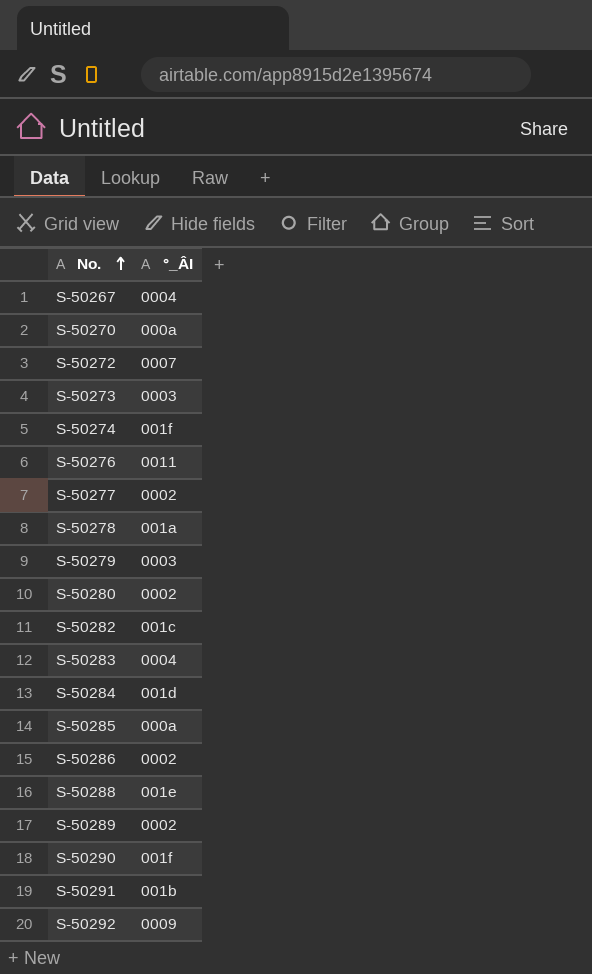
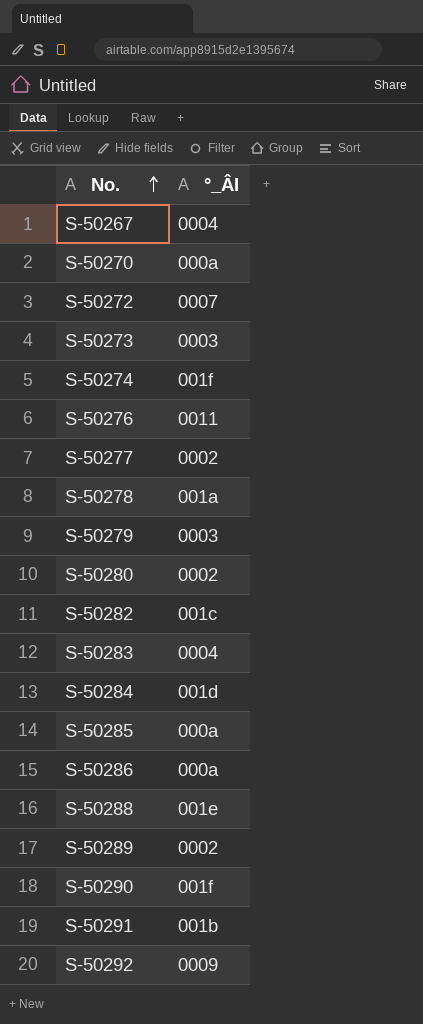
S-50286 | °_ÂI: 0002 -> 000a

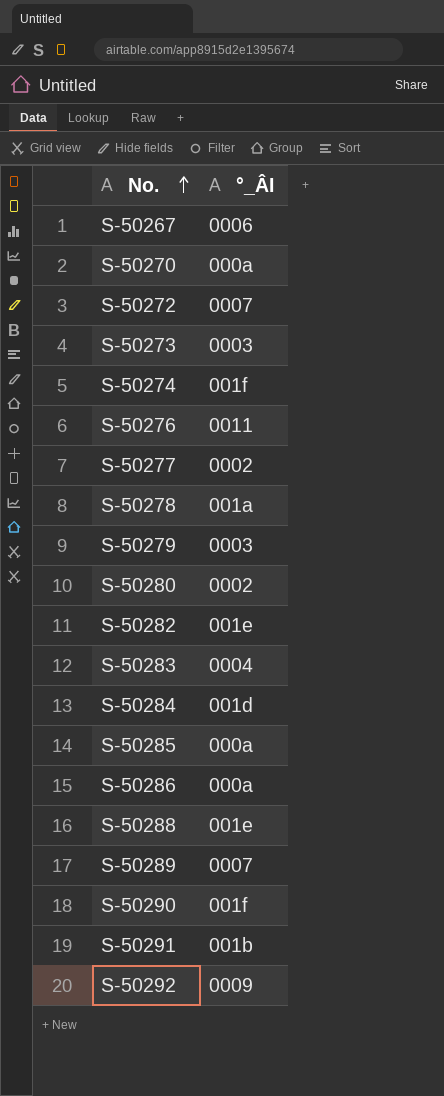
S-50267 | °_ÂI: 0004 -> 0006
S-50282 | °_ÂI: 001c -> 001e
S-50289 | °_ÂI: 0002 -> 0007

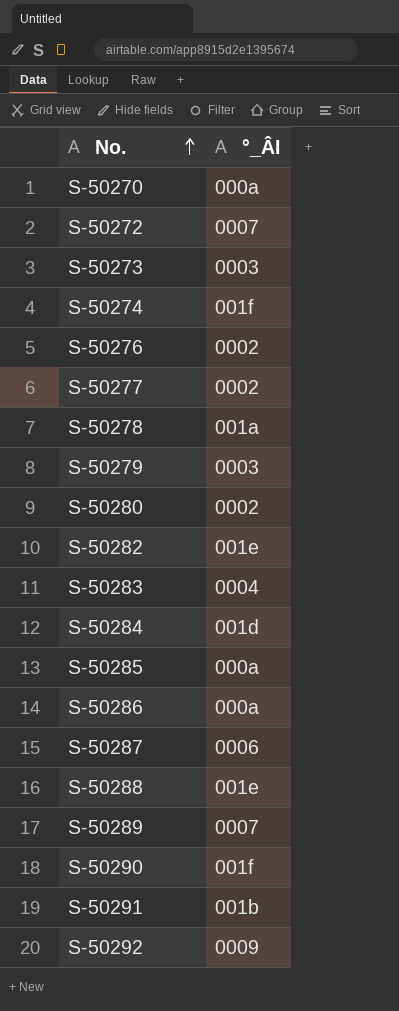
row S-50267: 0006 -> none
S-50276 | °_ÂI: 0011 -> 0002
row S-50287: none -> 0006

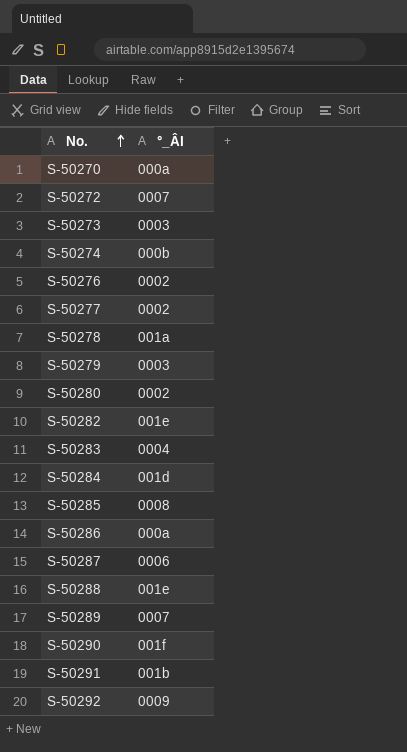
S-50274 | °_ÂI: 001f -> 000b
S-50285 | °_ÂI: 000a -> 0008

